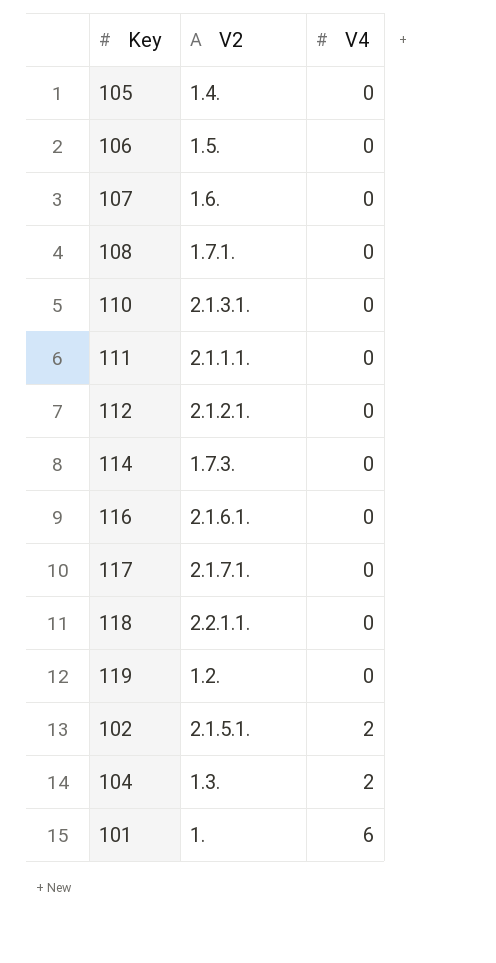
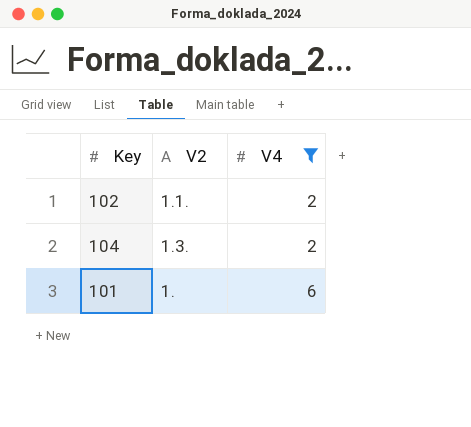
filter: none -> V4 != 0
102 | V2: 2.1.5.1. -> 1.1.

